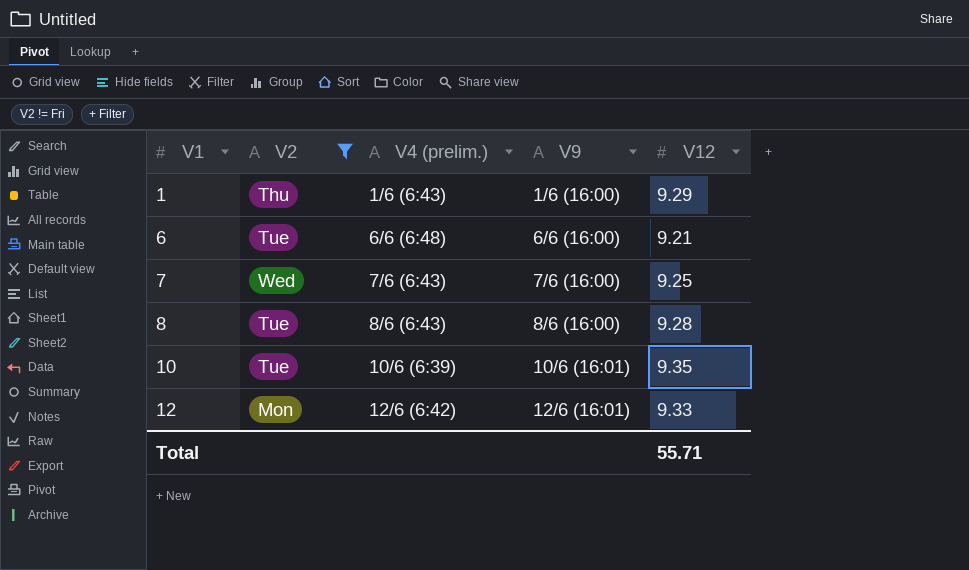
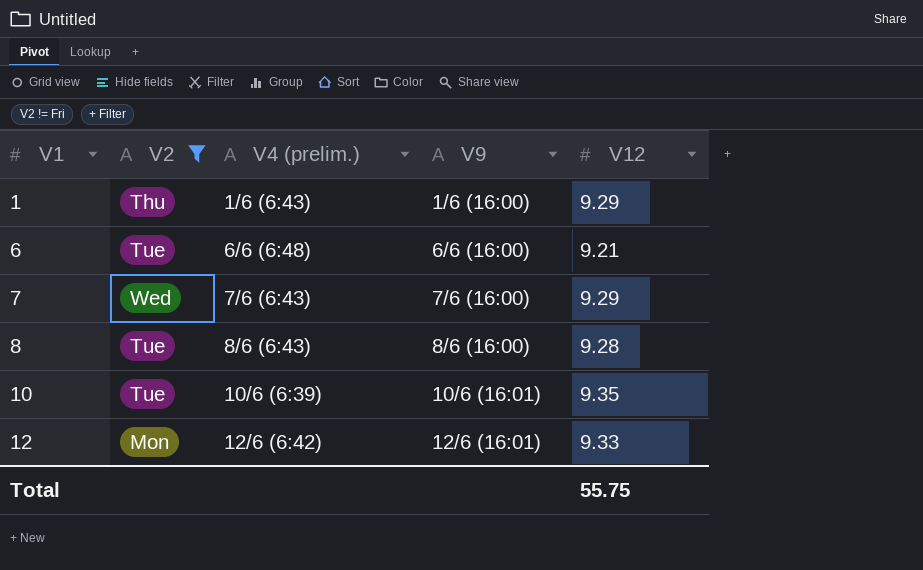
7 | V12: 9.25 -> 9.29
Total | V12: 55.71 -> 55.75

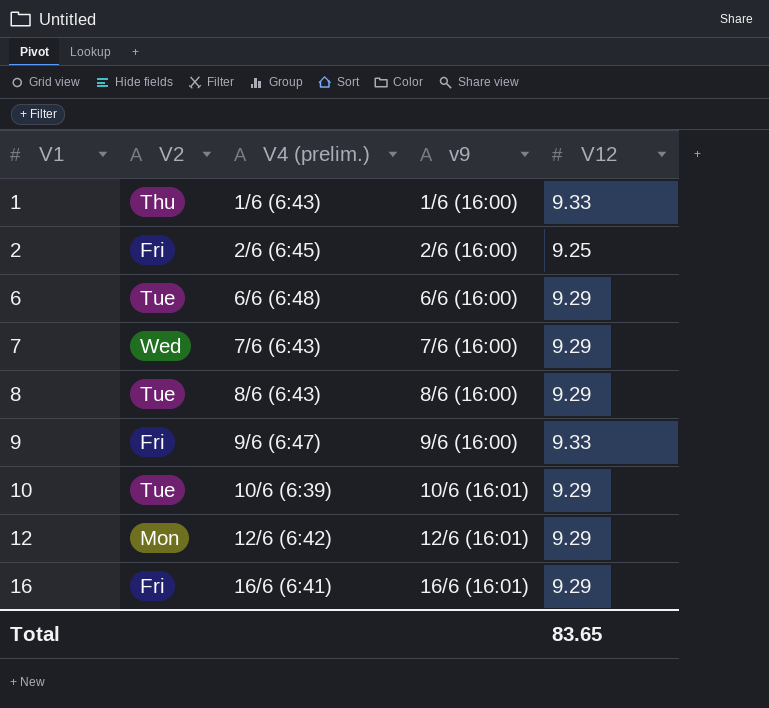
filter: V2 != Fri -> none
column name: V9 -> v9
1 | V12: 9.29 -> 9.33
6 | V12: 9.21 -> 9.29
8 | V12: 9.28 -> 9.29
10 | V12: 9.35 -> 9.29
12 | V12: 9.33 -> 9.29
Total | V12: 55.75 -> 83.65

